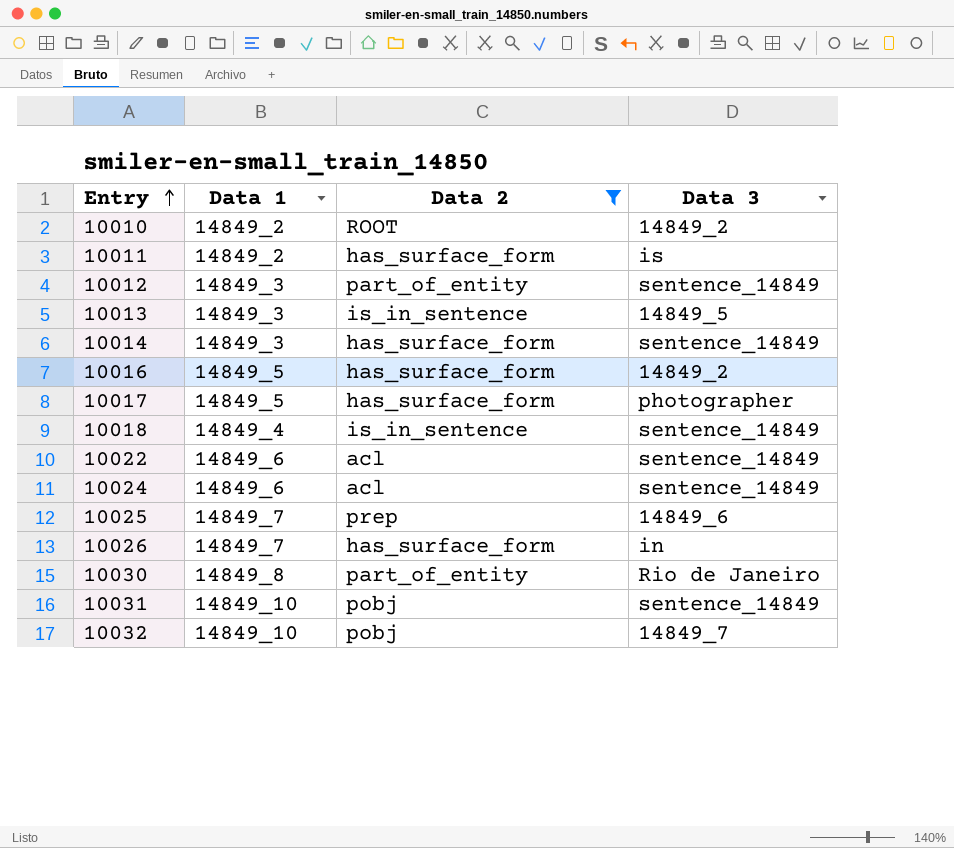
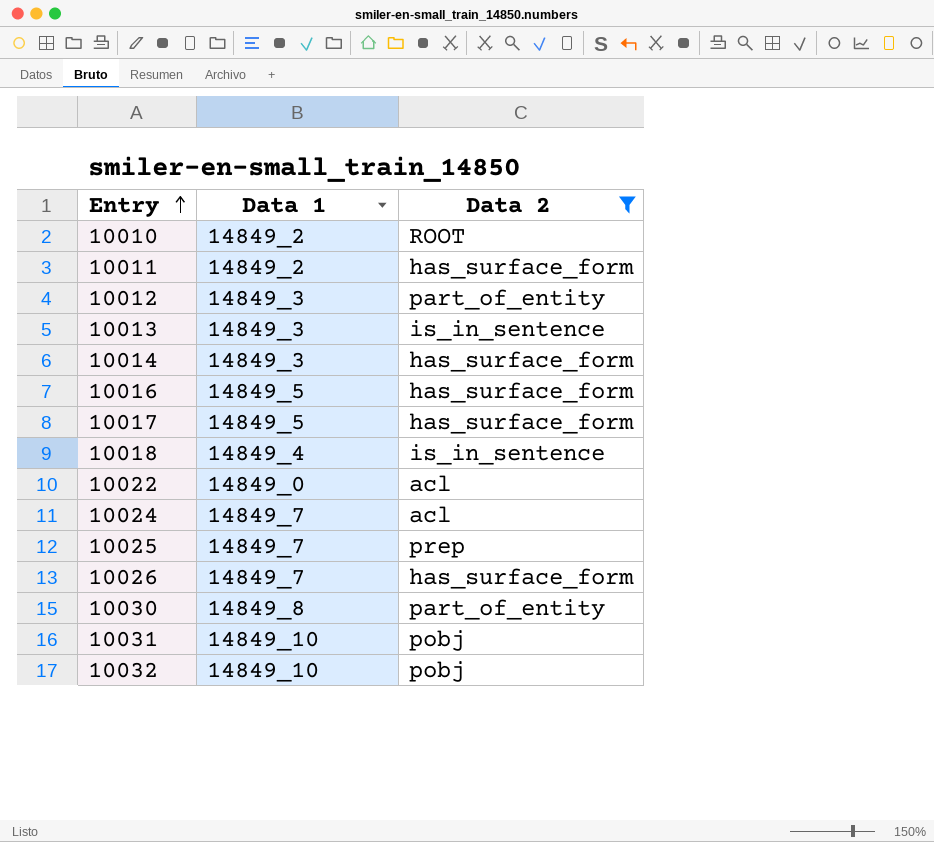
column Data 3 | position: 4 -> none
10022 | Data 1: 14849_6 -> 14849_0
10024 | Data 1: 14849_6 -> 14849_7

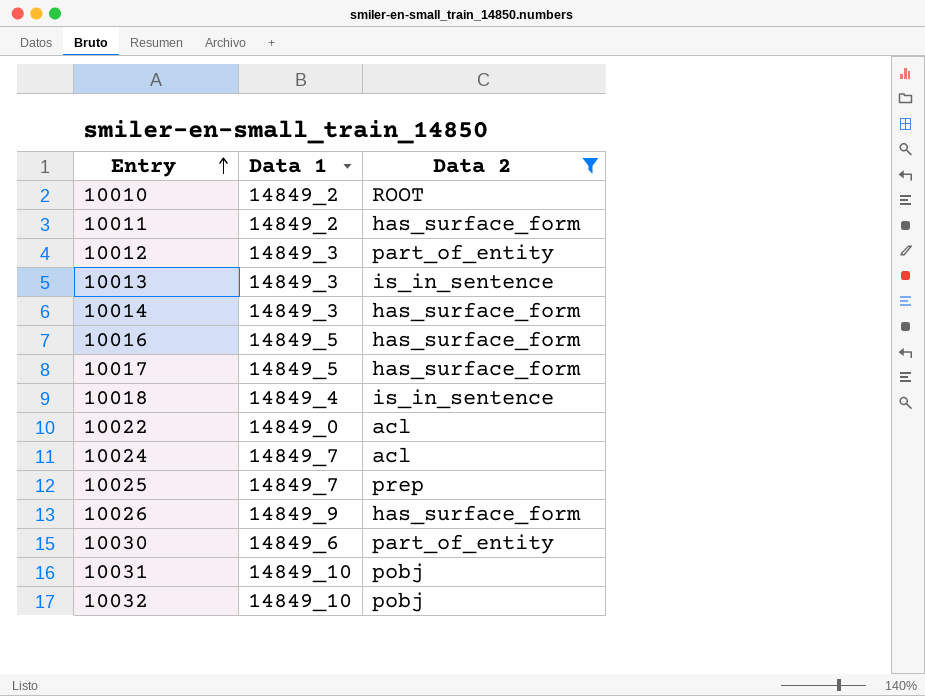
10026 | Data 1: 14849_7 -> 14849_9
10030 | Data 1: 14849_8 -> 14849_6

